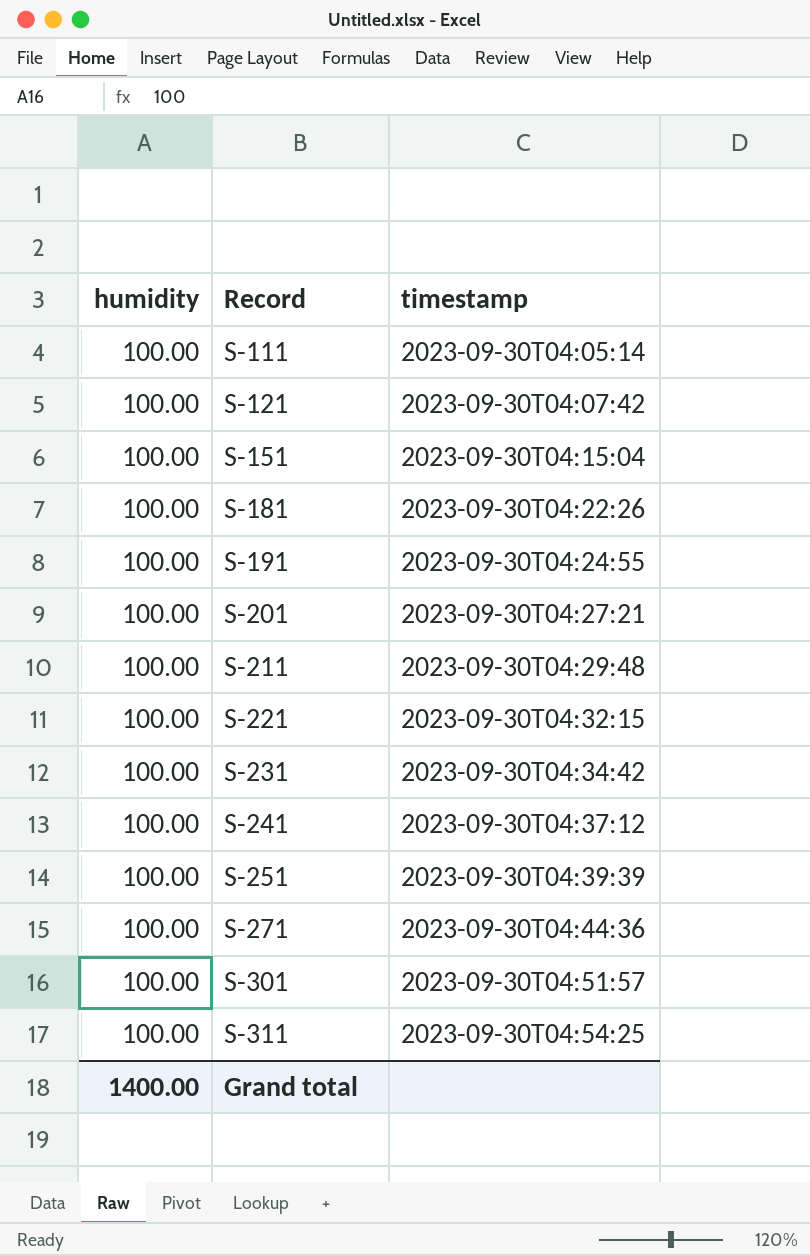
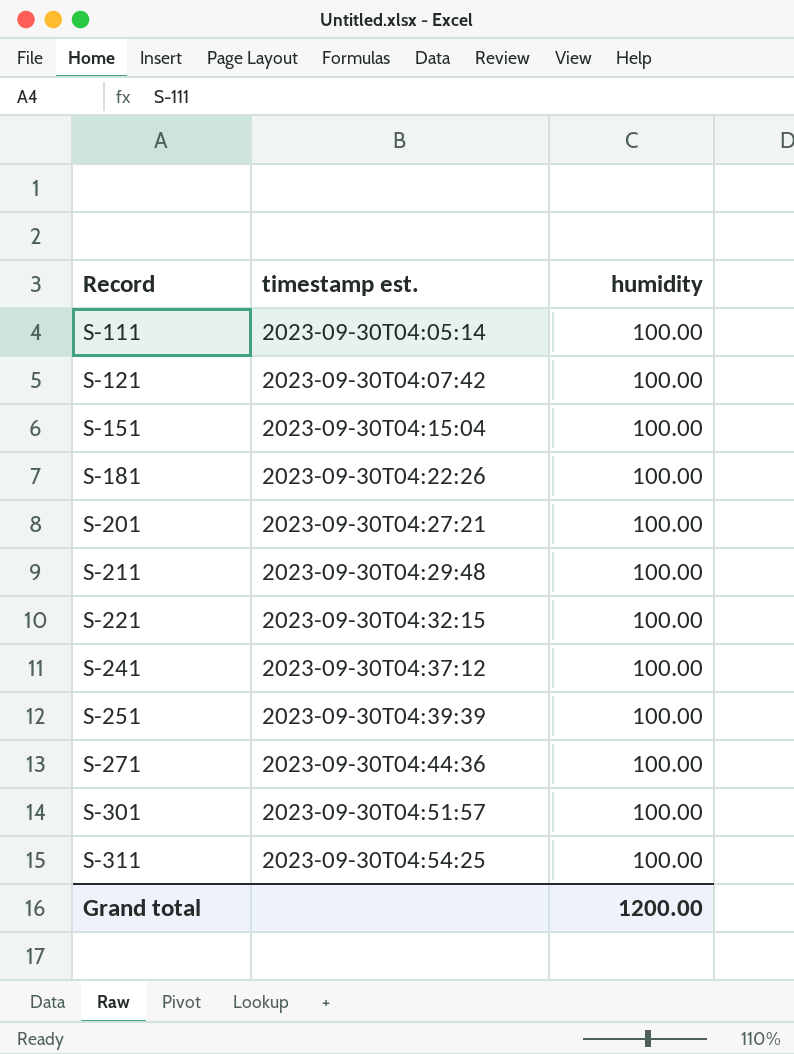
column name: timestamp -> timestamp est.
column humidity | position: 1 -> 3
row S-191: 100.00 | 2023-09-30T04:24:55 -> none
row S-231: 100.00 | 2023-09-30T04:34:42 -> none
Grand total | humidity: 1400.00 -> 1200.00

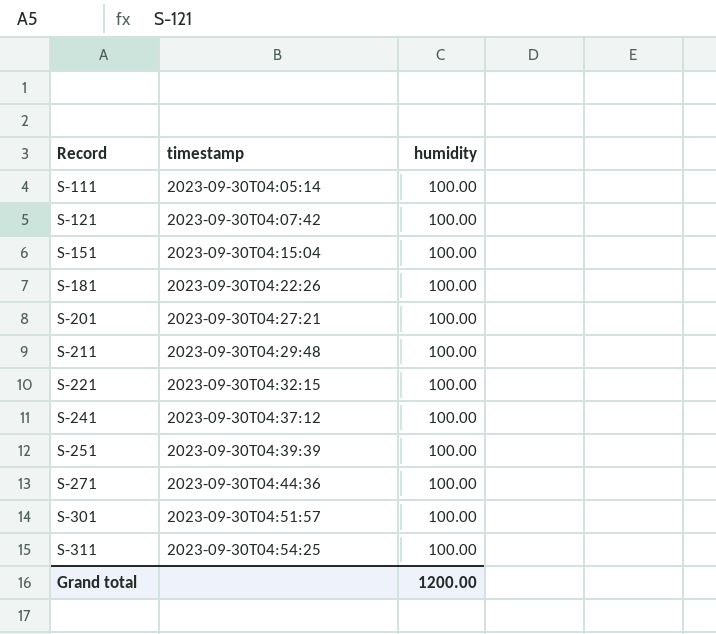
column name: timestamp est. -> timestamp

